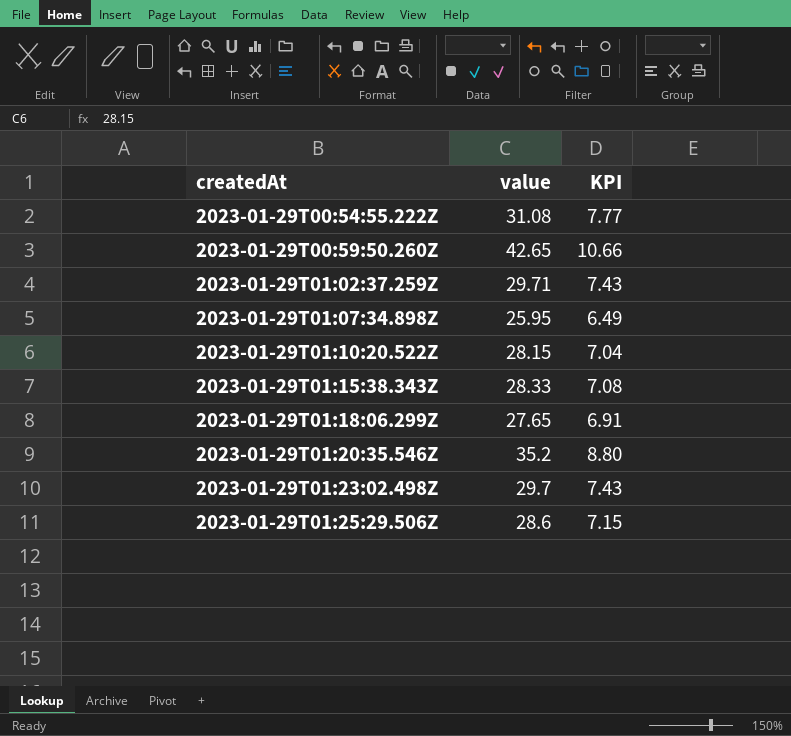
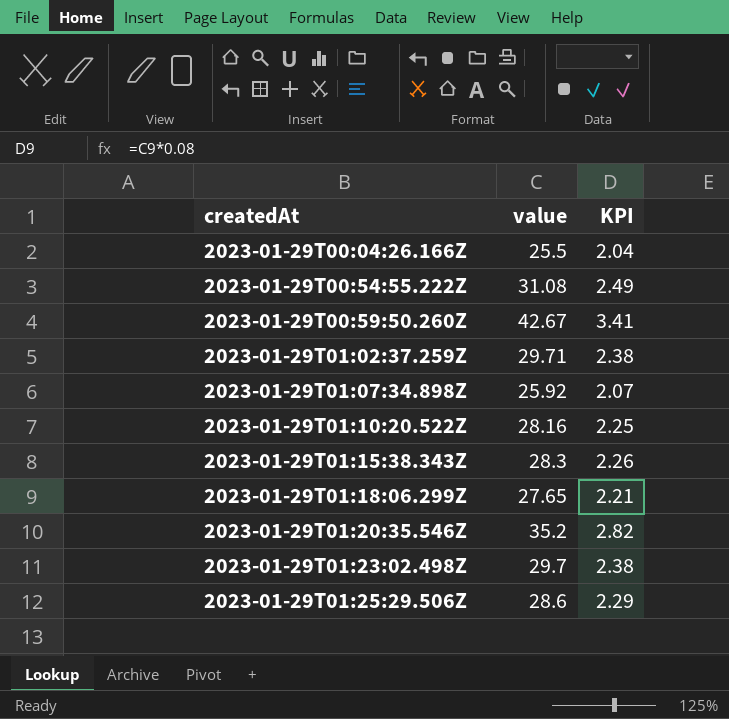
column KPI | formula: [value] * 0.25 -> [value] * 0.08
row 2023-01-29T00:04:26.166Z: none -> 25.5 | 2.04
2023-01-29T00:59:50.260Z | value: 42.65 -> 42.67
2023-01-29T01:07:34.898Z | value: 25.95 -> 25.92
2023-01-29T01:10:20.522Z | value: 28.15 -> 28.16
2023-01-29T01:15:38.343Z | value: 28.33 -> 28.3

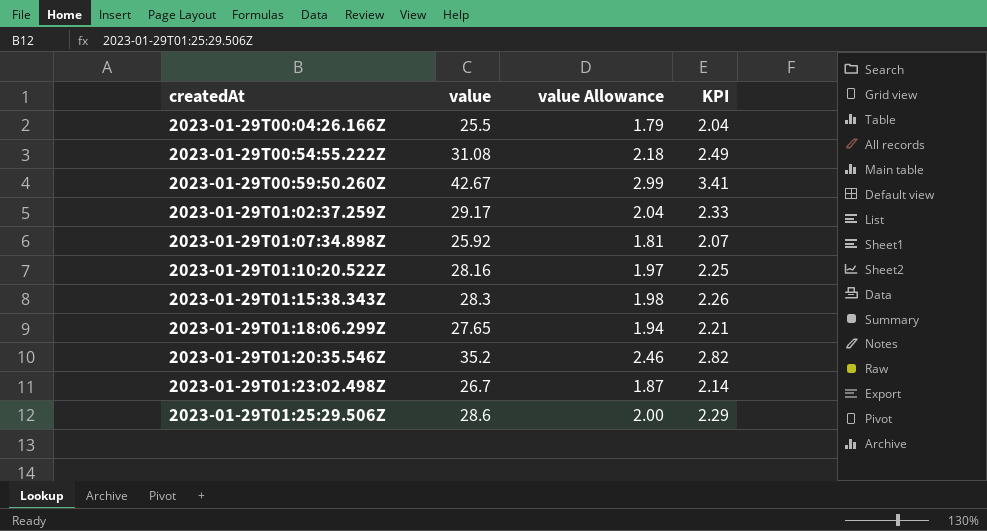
column value Allowance | formula: none -> [value] * 0.07
2023-01-29T01:02:37.259Z | value: 29.71 -> 29.17
2023-01-29T01:02:37.259Z | KPI: 2.38 -> 2.33
2023-01-29T01:23:02.498Z | value: 29.7 -> 26.7
2023-01-29T01:23:02.498Z | KPI: 2.38 -> 2.14

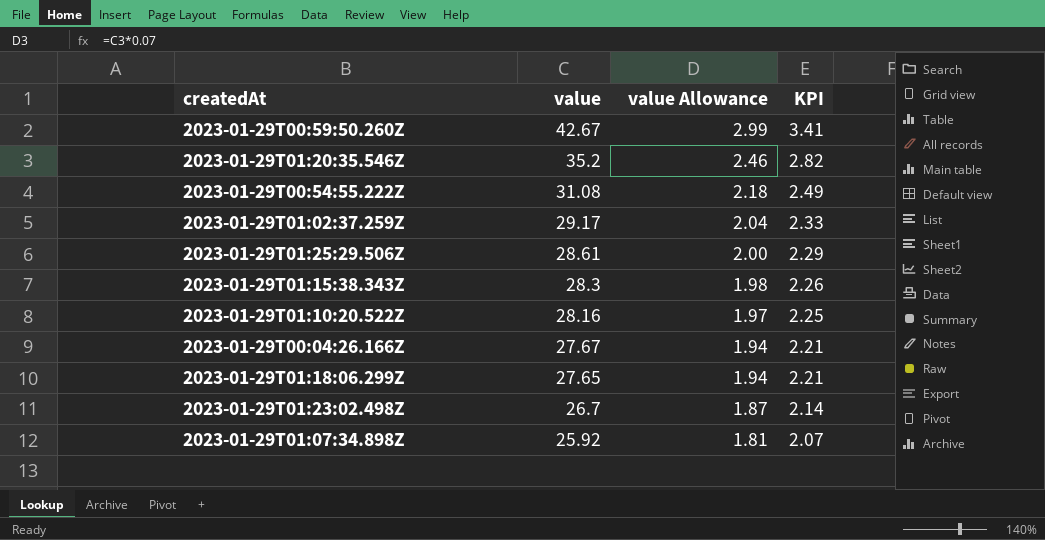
row order: createdAt ascending -> value descending
2023-01-29T01:25:29.506Z | value: 28.6 -> 28.61
2023-01-29T00:04:26.166Z | value: 25.5 -> 27.67
2023-01-29T00:04:26.166Z | value Allowance: 1.79 -> 1.94
2023-01-29T00:04:26.166Z | KPI: 2.04 -> 2.21

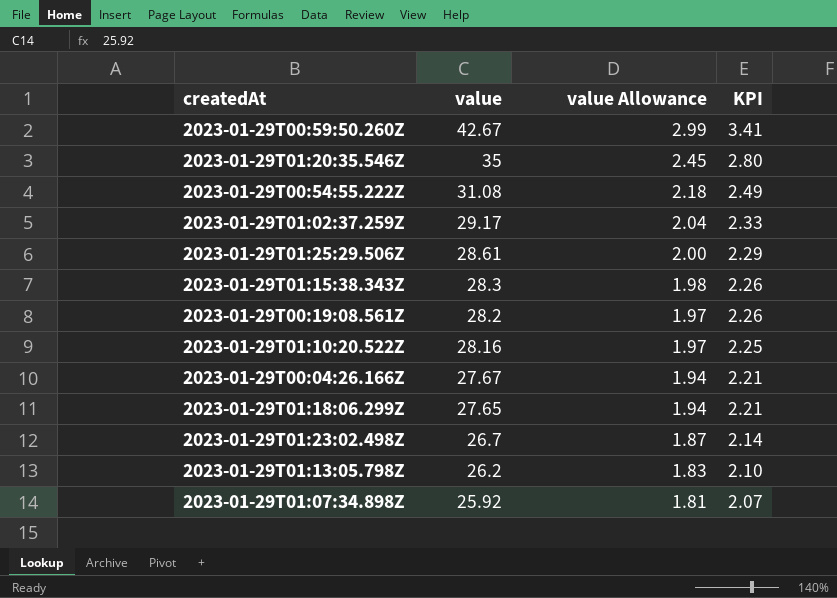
2023-01-29T01:20:35.546Z | value: 35.2 -> 35
2023-01-29T01:20:35.546Z | value Allowance: 2.46 -> 2.45
2023-01-29T01:20:35.546Z | KPI: 2.82 -> 2.80
row 2023-01-29T00:19:08.561Z: none -> 28.2 | 1.97 | 2.26
row 2023-01-29T01:13:05.798Z: none -> 26.2 | 1.83 | 2.10

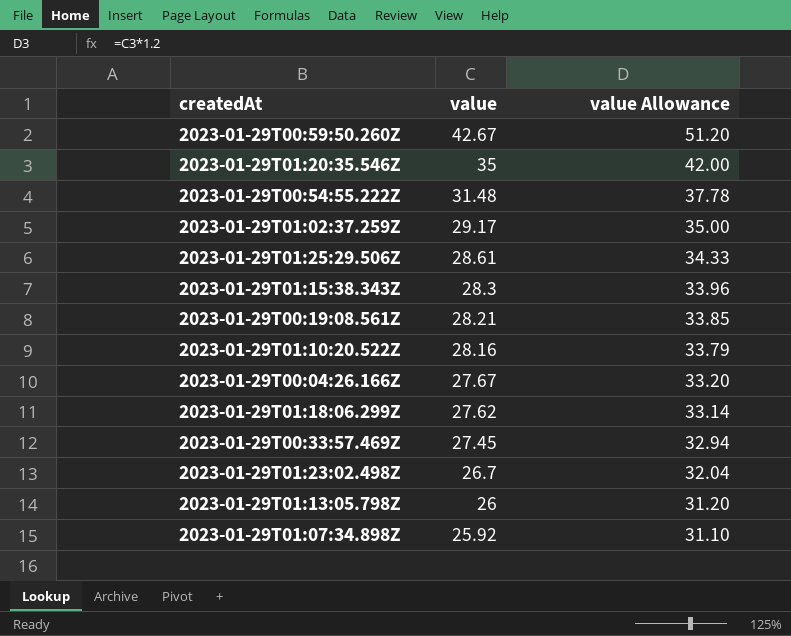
column KPI | formula: [value] * 0.08 -> none
column value Allowance | formula: [value] * 0.07 -> [value] * 1.2
2023-01-29T00:54:55.222Z | value: 31.08 -> 31.48
2023-01-29T00:19:08.561Z | value: 28.2 -> 28.21
2023-01-29T01:18:06.299Z | value: 27.65 -> 27.62
row 2023-01-29T00:33:57.469Z: none -> 27.45 | 32.94
2023-01-29T01:13:05.798Z | value: 26.2 -> 26

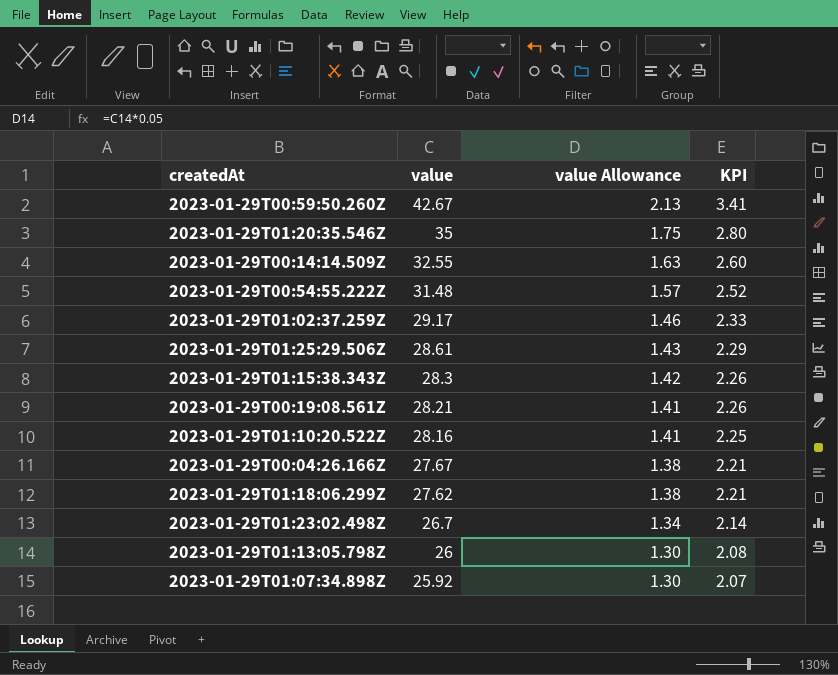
column value Allowance | formula: [value] * 1.2 -> [value] * 0.05
column KPI | formula: none -> [value] * 0.08
row 2023-01-29T00:33:57.469Z: 27.45 | 32.94 -> none
row 2023-01-29T00:14:14.509Z: none -> 32.55 | 1.63 | 2.60

